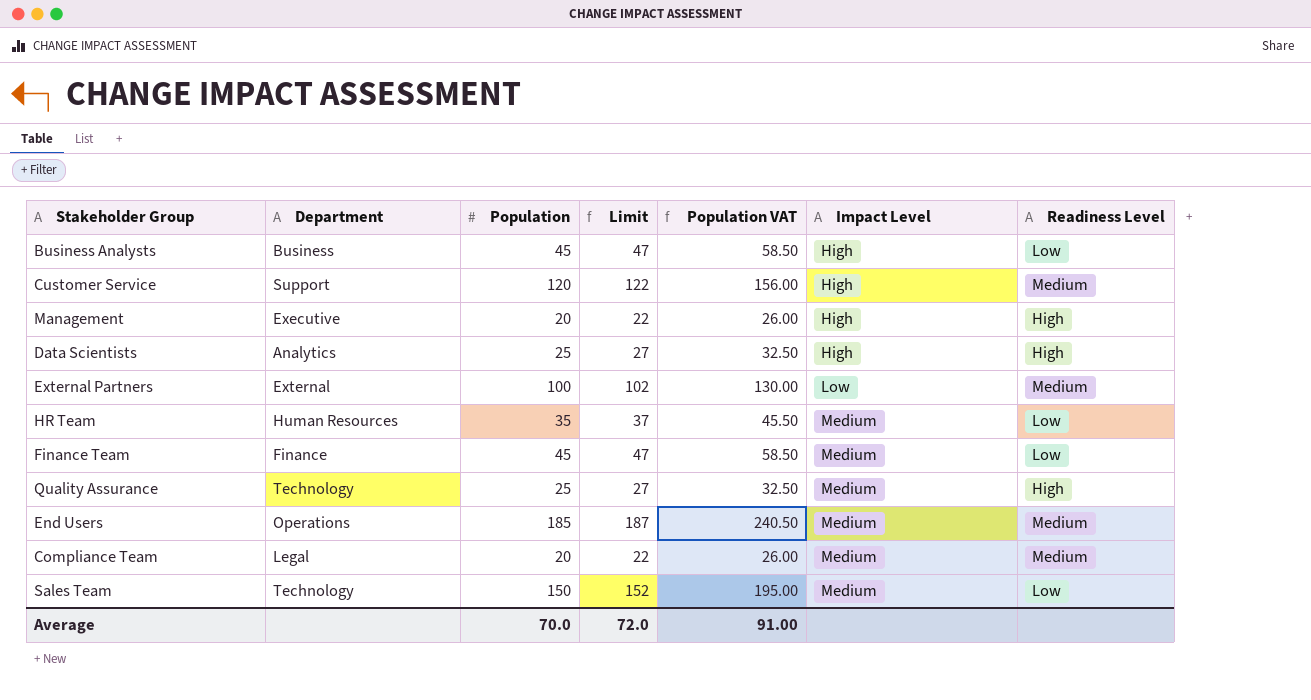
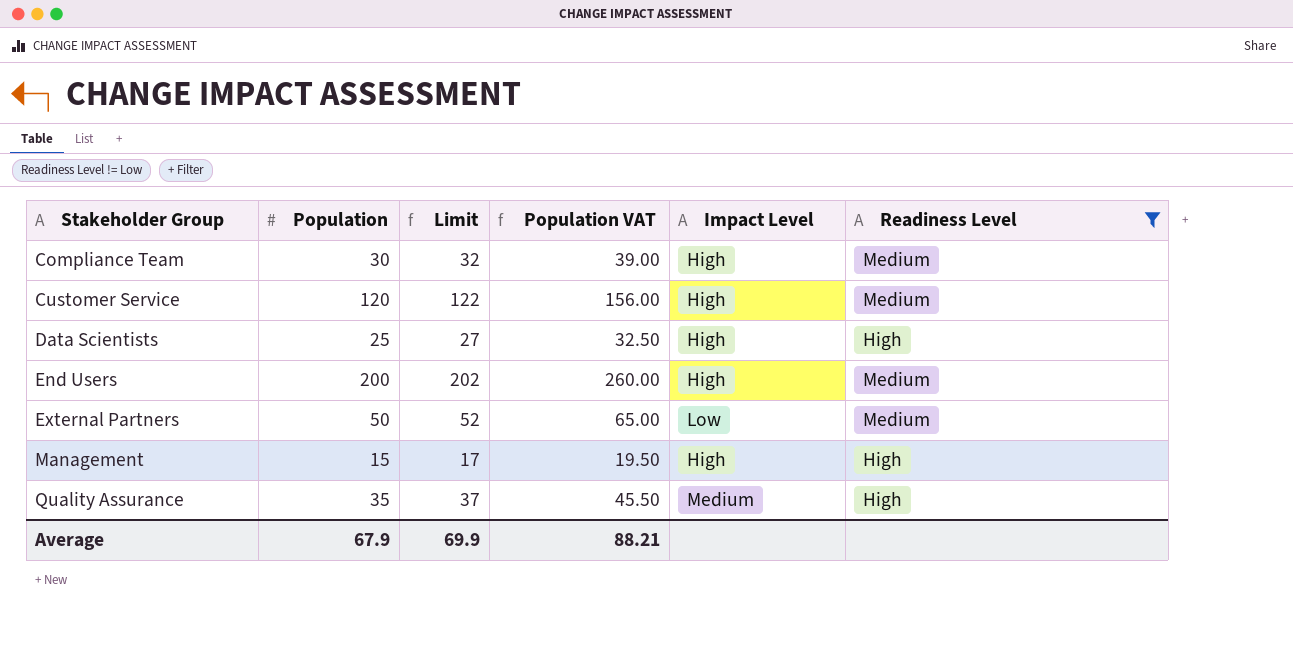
filter: none -> Readiness Level != Low
row order: Impact Level ascending -> Stakeholder Group ascending
column Department | position: 2 -> none
Compliance Team | Population: 20 -> 30
Compliance Team | Limit: 22 -> 32
Compliance Team | Population VAT: 26.00 -> 39.00
Compliance Team | Impact Level: Medium -> High
End Users | Population: 185 -> 200
End Users | Limit: 187 -> 202
End Users | Population VAT: 240.50 -> 260.00
End Users | Impact Level: Medium -> High
External Partners | Population: 100 -> 50
External Partners | Limit: 102 -> 52
External Partners | Population VAT: 130.00 -> 65.00
Management | Population: 20 -> 15
Management | Limit: 22 -> 17
Management | Population VAT: 26.00 -> 19.50
Quality Assurance | Population: 25 -> 35
Quality Assurance | Limit: 27 -> 37
Quality Assurance | Population VAT: 32.50 -> 45.50
Average | Population: 70.0 -> 67.9
Average | Limit: 72.0 -> 69.9
Average | Population VAT: 91.00 -> 88.21

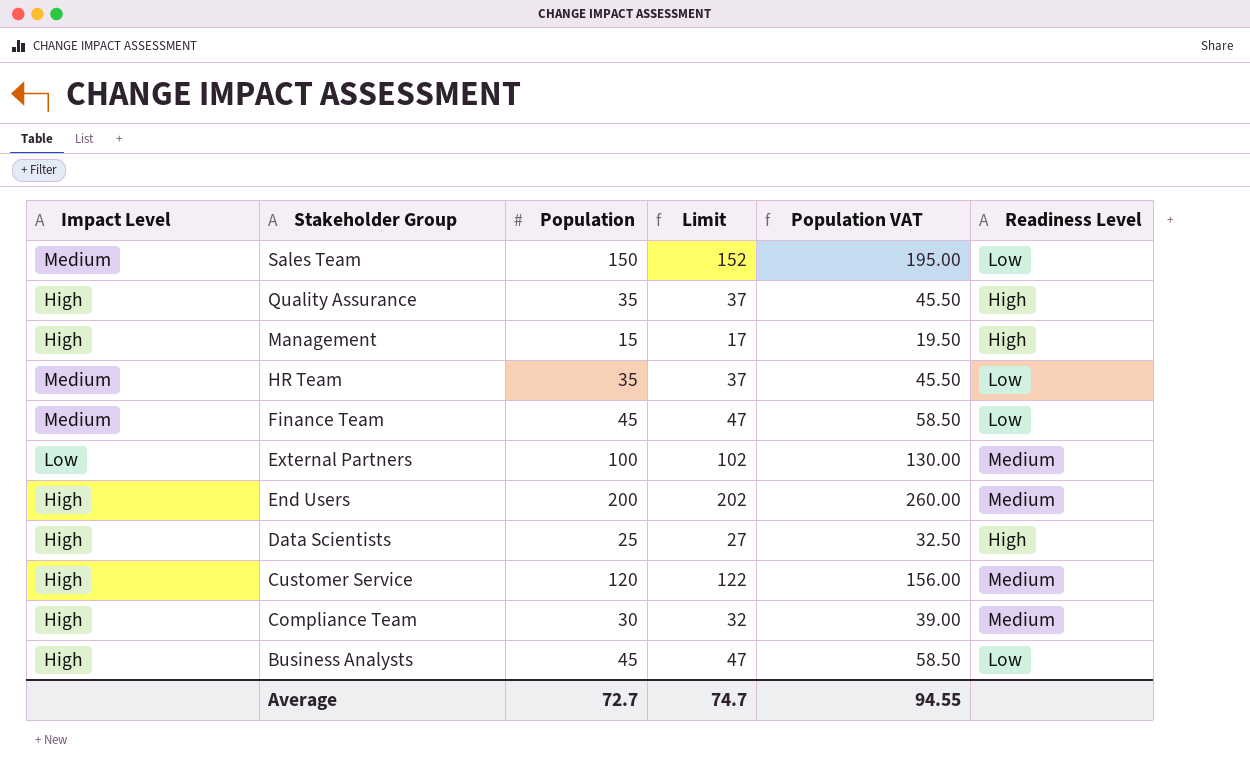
filter: Readiness Level != Low -> none
row order: Stakeholder Group ascending -> Stakeholder Group descending
column Impact Level | position: 5 -> 1
Quality Assurance | Impact Level: Medium -> High
External Partners | Population: 50 -> 100
External Partners | Limit: 52 -> 102
External Partners | Population VAT: 65.00 -> 130.00
Average | Population: 67.9 -> 72.7
Average | Limit: 69.9 -> 74.7
Average | Population VAT: 88.21 -> 94.55

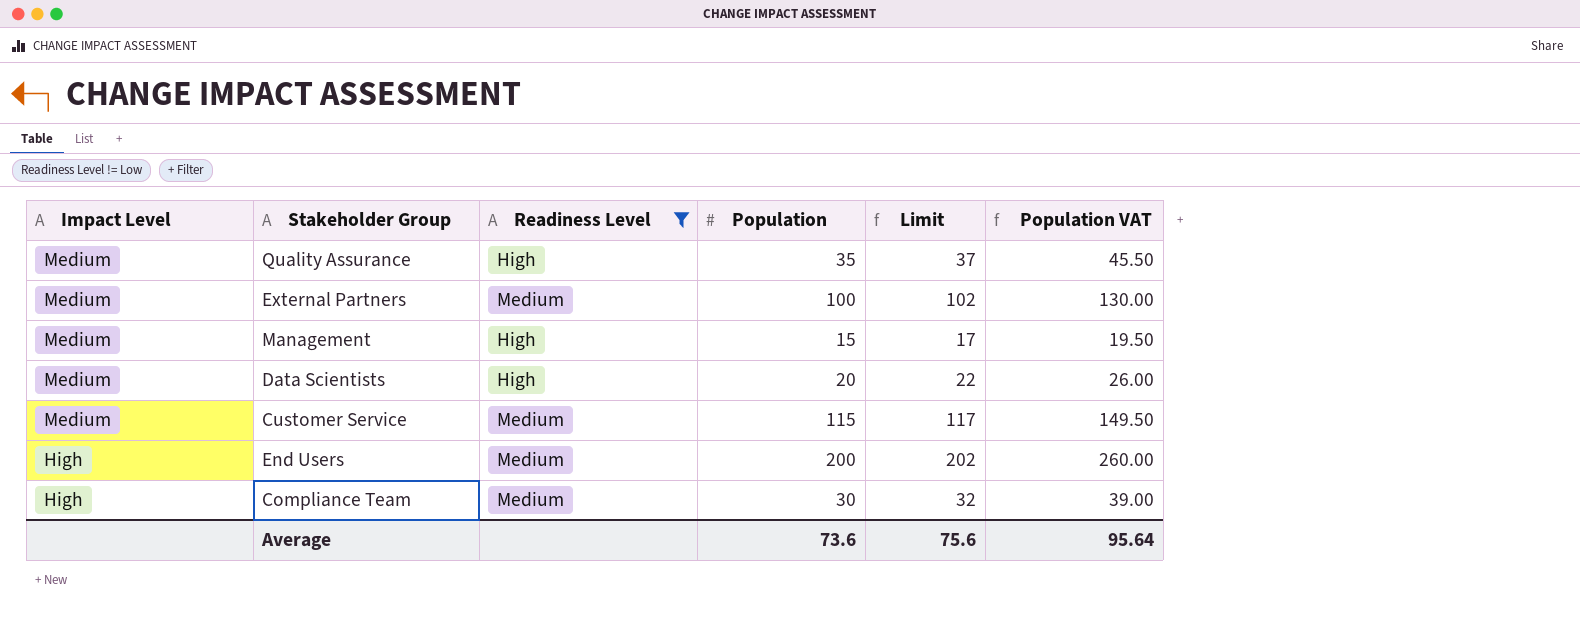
filter: none -> Readiness Level != Low
row order: Stakeholder Group descending -> Impact Level descending
column Readiness Level | position: 6 -> 3
Quality Assurance | Impact Level: High -> Medium
External Partners | Impact Level: Low -> Medium
Management | Impact Level: High -> Medium
Data Scientists | Impact Level: High -> Medium
Data Scientists | Population: 25 -> 20
Data Scientists | Limit: 27 -> 22
Data Scientists | Population VAT: 32.50 -> 26.00
Customer Service | Impact Level: High -> Medium
Customer Service | Population: 120 -> 115
Customer Service | Limit: 122 -> 117
Customer Service | Population VAT: 156.00 -> 149.50
Average | Population: 72.7 -> 73.6
Average | Limit: 74.7 -> 75.6
Average | Population VAT: 94.55 -> 95.64

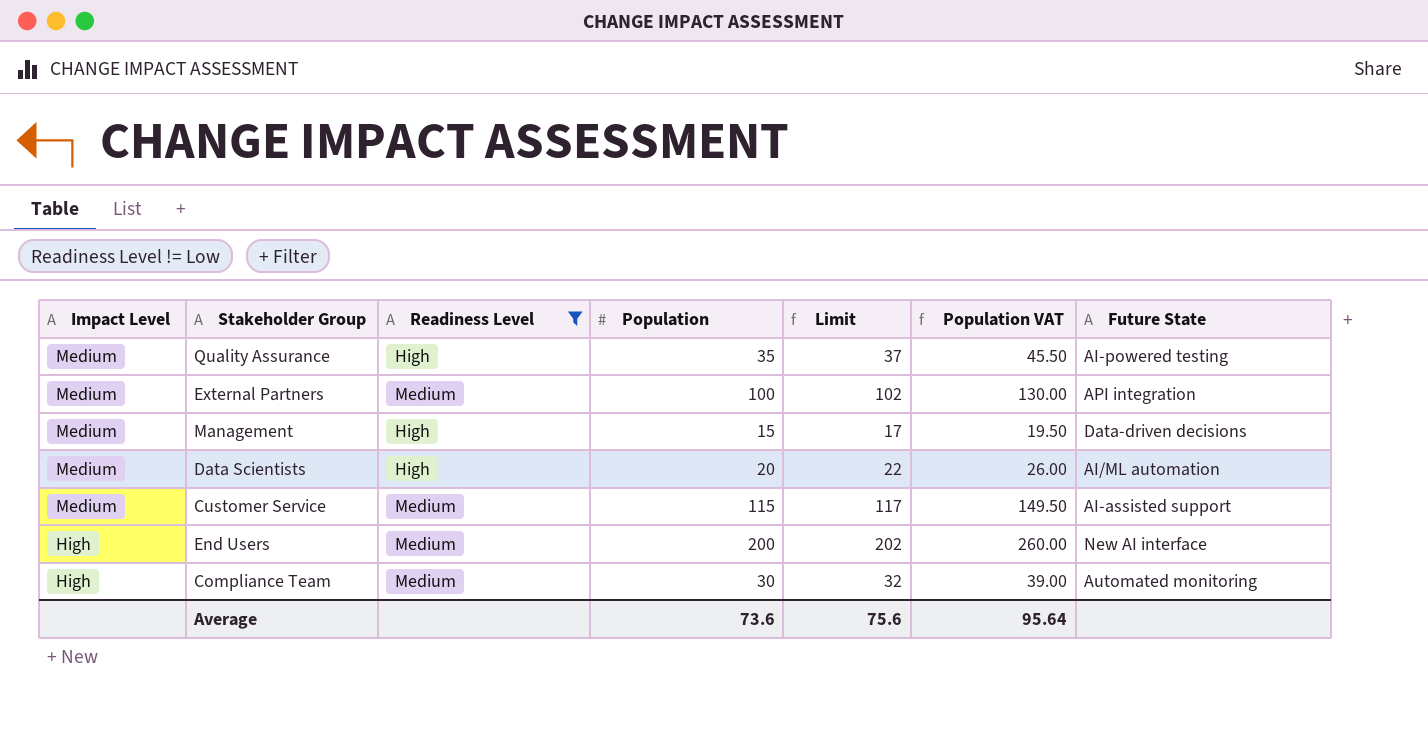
column Future State | position: none -> 7

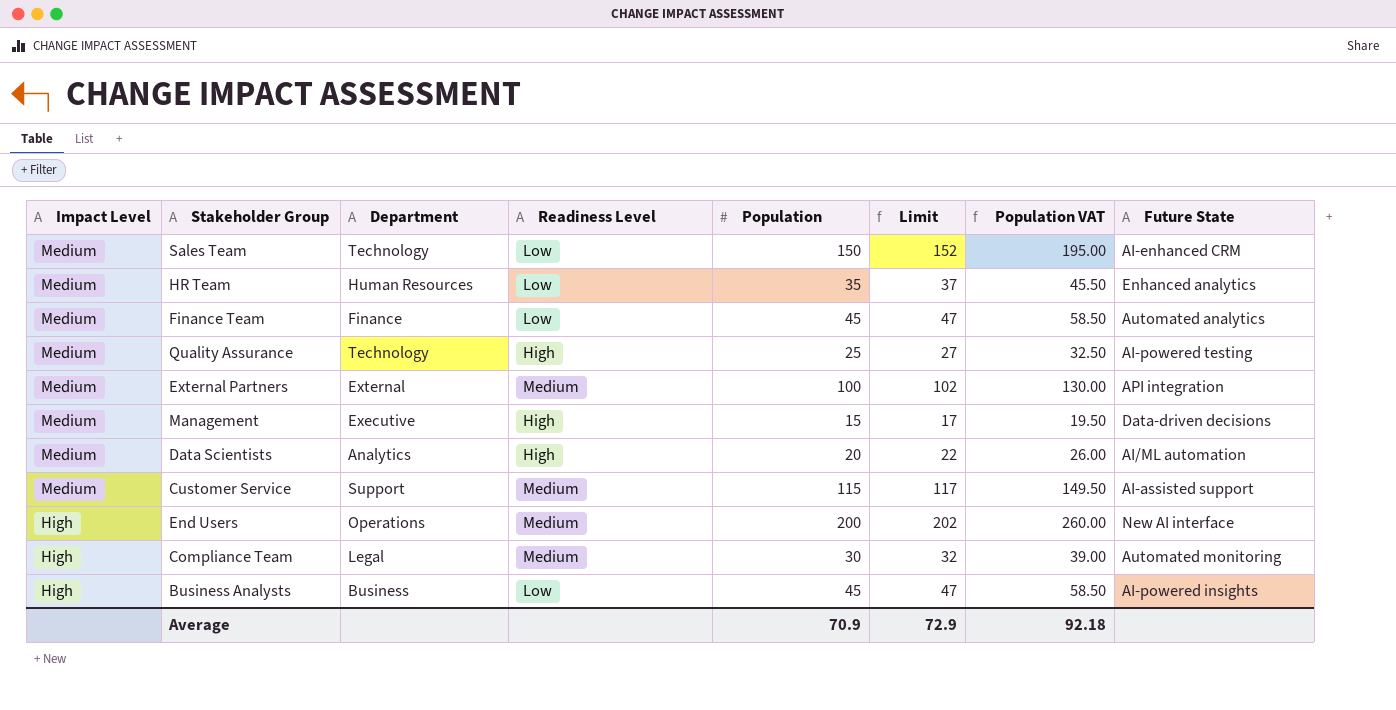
filter: Readiness Level != Low -> none
column Department | position: none -> 3
Quality Assurance | Population: 35 -> 25
Quality Assurance | Limit: 37 -> 27
Quality Assurance | Population VAT: 45.50 -> 32.50
Average | Population: 73.6 -> 70.9
Average | Limit: 75.6 -> 72.9
Average | Population VAT: 95.64 -> 92.18

